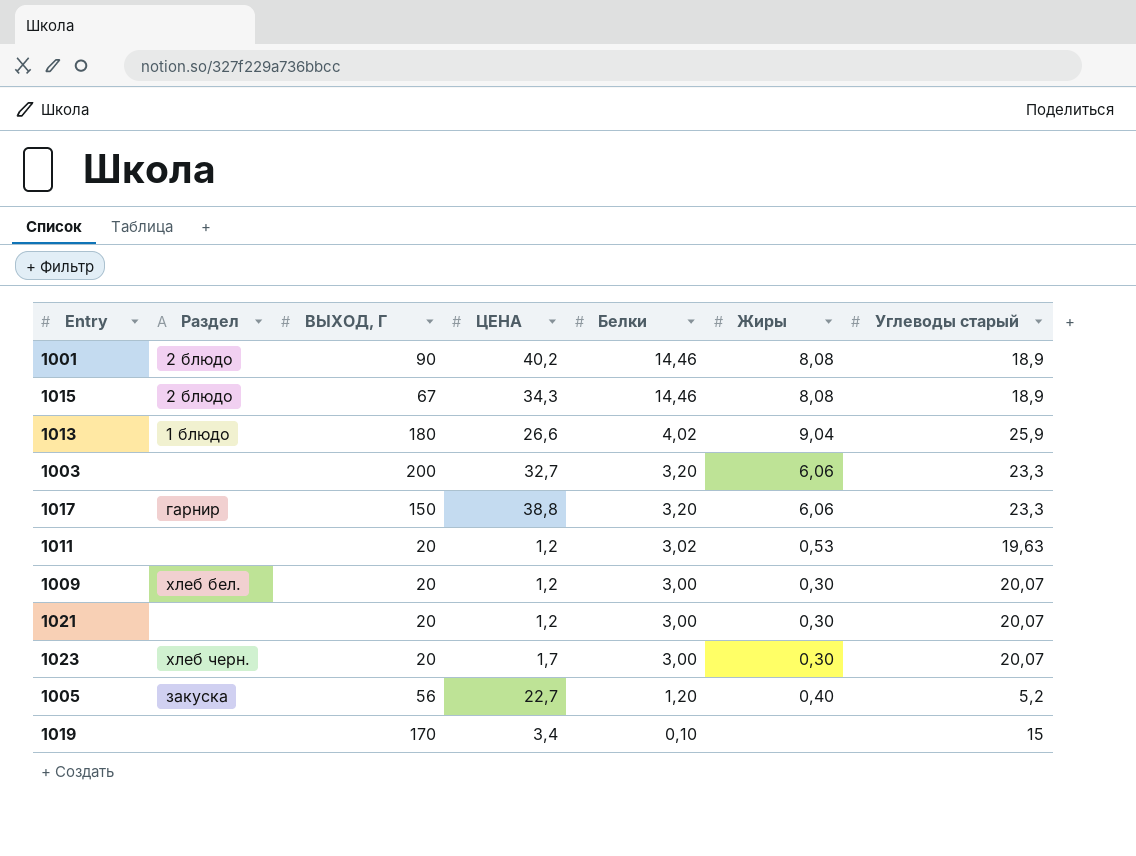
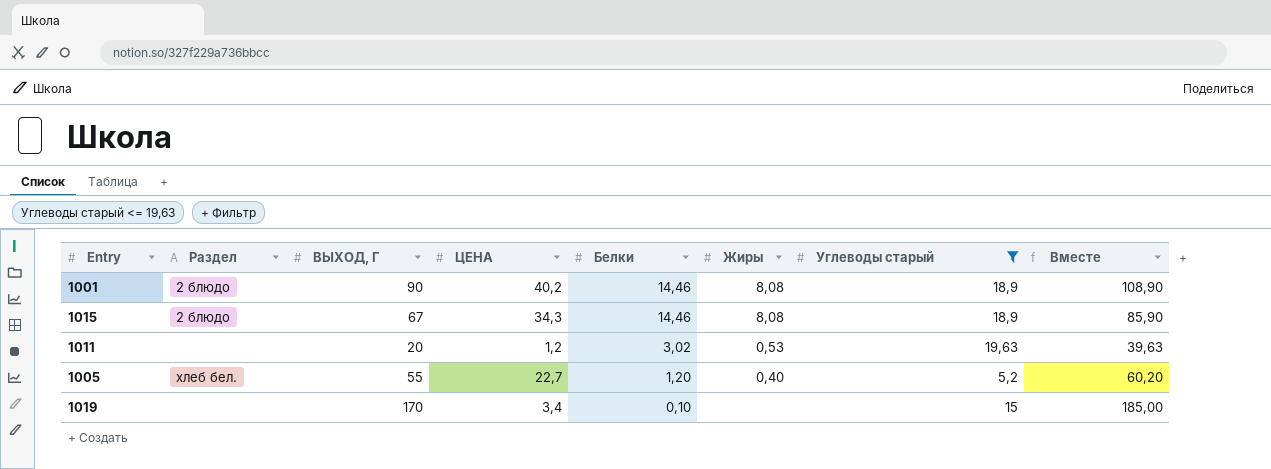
filter: none -> Углеводы старый <= 19,63
column Вместе | formula: none -> [ВЫХОД, Г] + [Углеводы старый]
1005 | Раздел: закуска -> хлеб бел.
1005 | ВЫХОД, Г: 56 -> 55

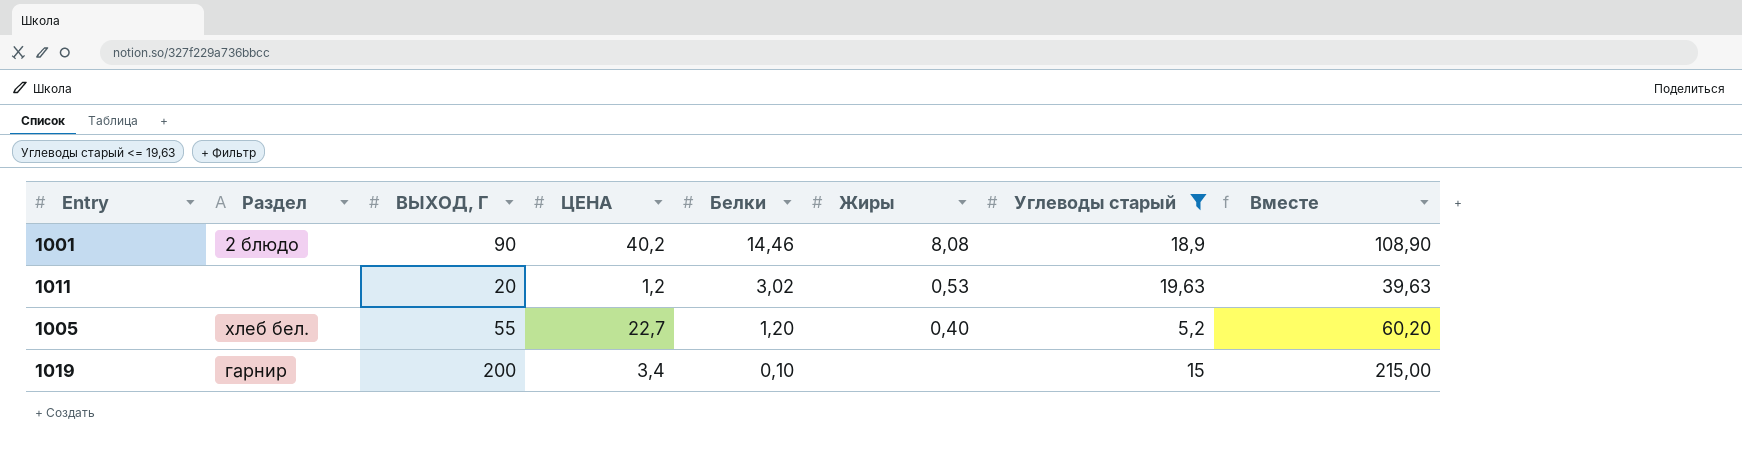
row 1015: 2 блюдо | 67 | 34,3 | 14,46 | 8,08 | 18,9 | 85,90 -> none
1019 | Раздел: none -> гарнир
1019 | ВЫХОД, Г: 170 -> 200
1019 | Вместе: 185,00 -> 215,00

